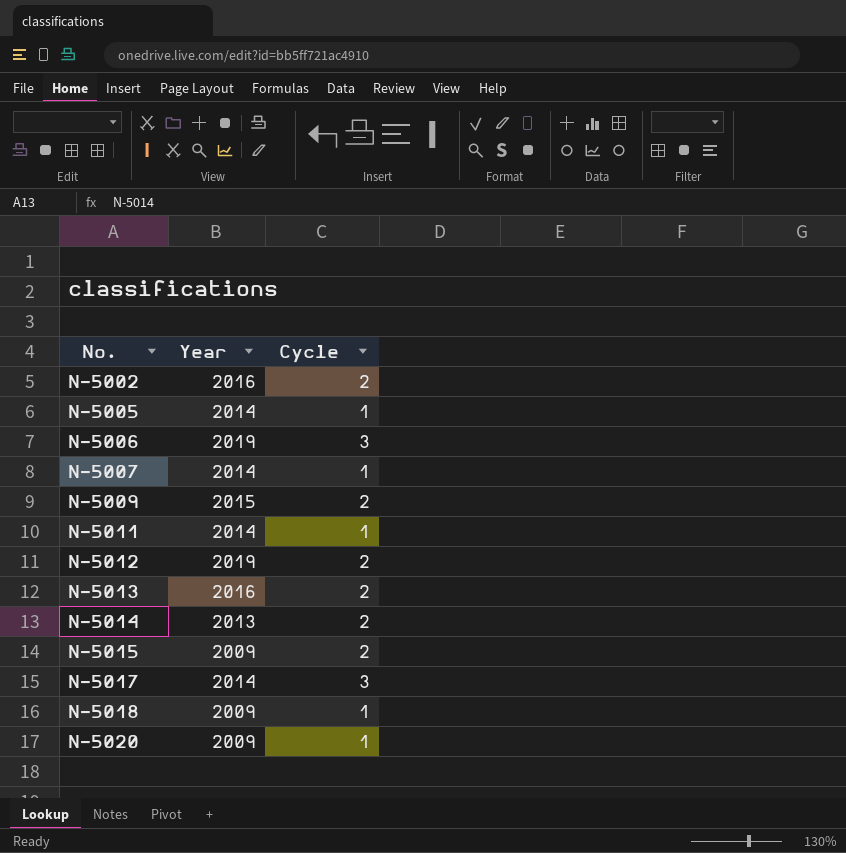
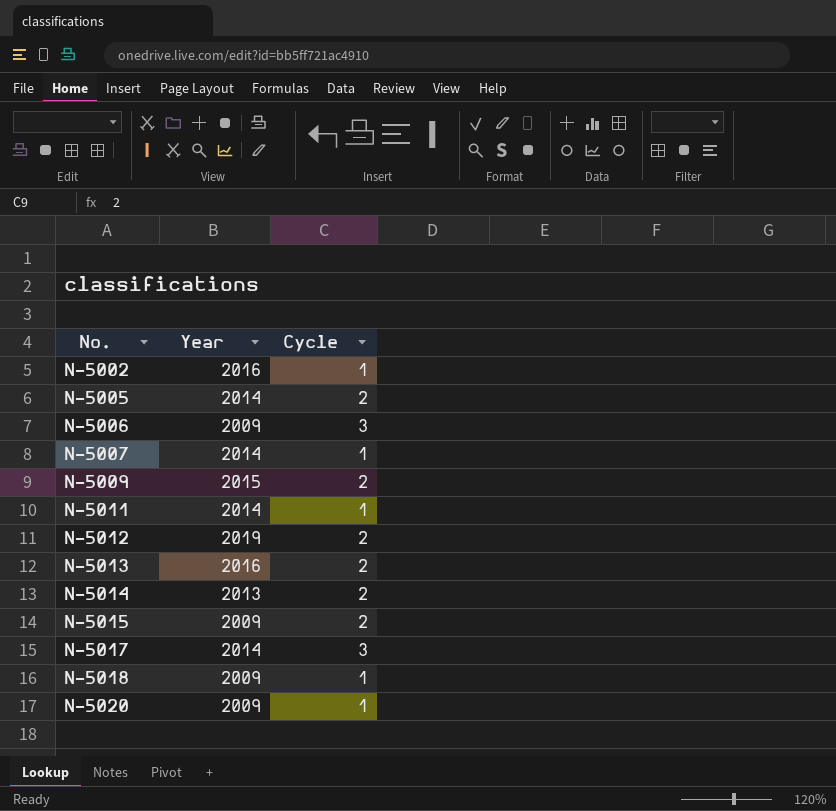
N-5002 | Cycle: 2 -> 1
N-5005 | Cycle: 1 -> 2
N-5006 | Year: 2019 -> 2009

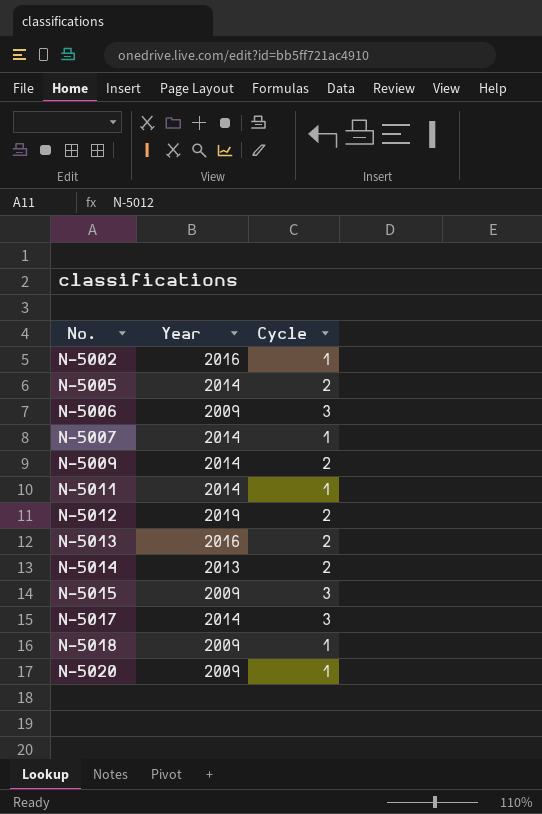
N-5009 | Year: 2015 -> 2014
N-5015 | Cycle: 2 -> 3

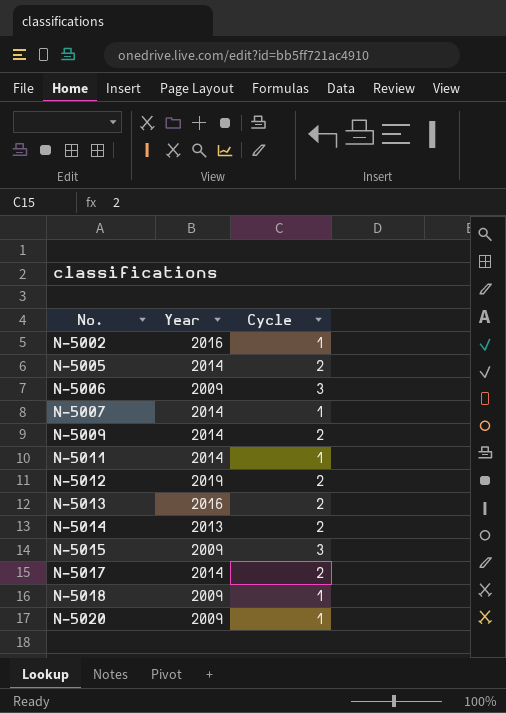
N-5017 | Cycle: 3 -> 2

